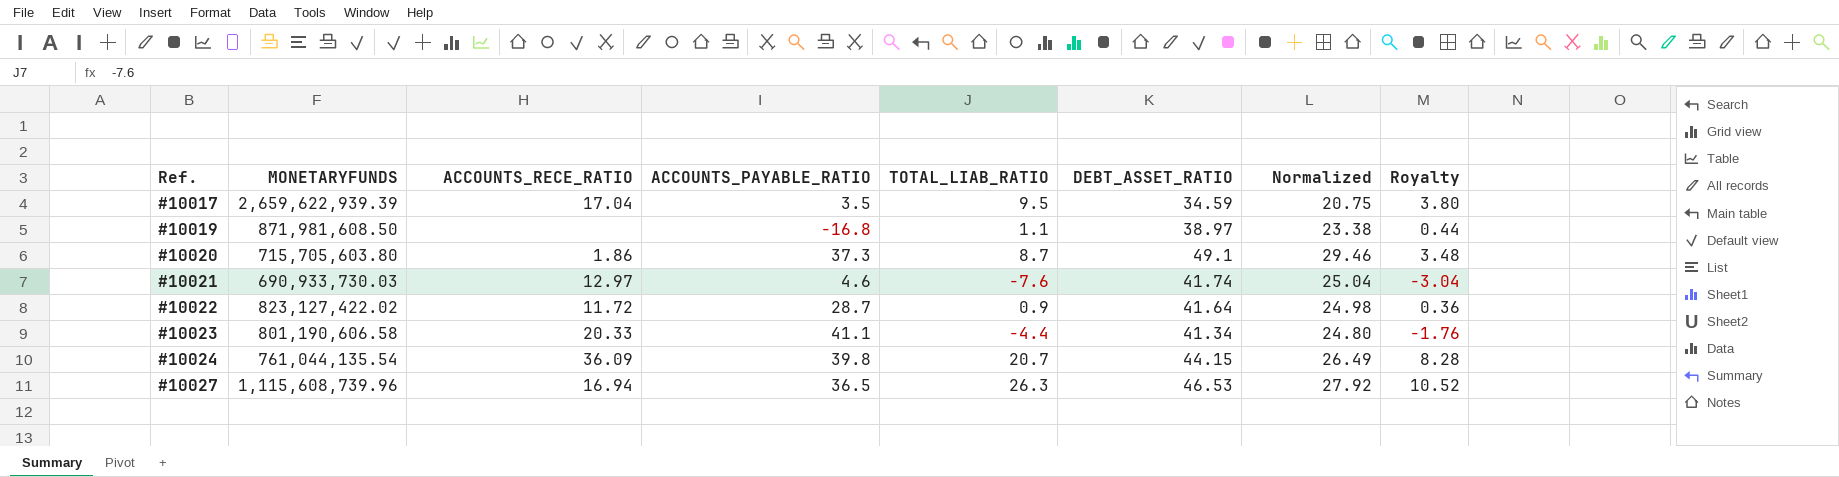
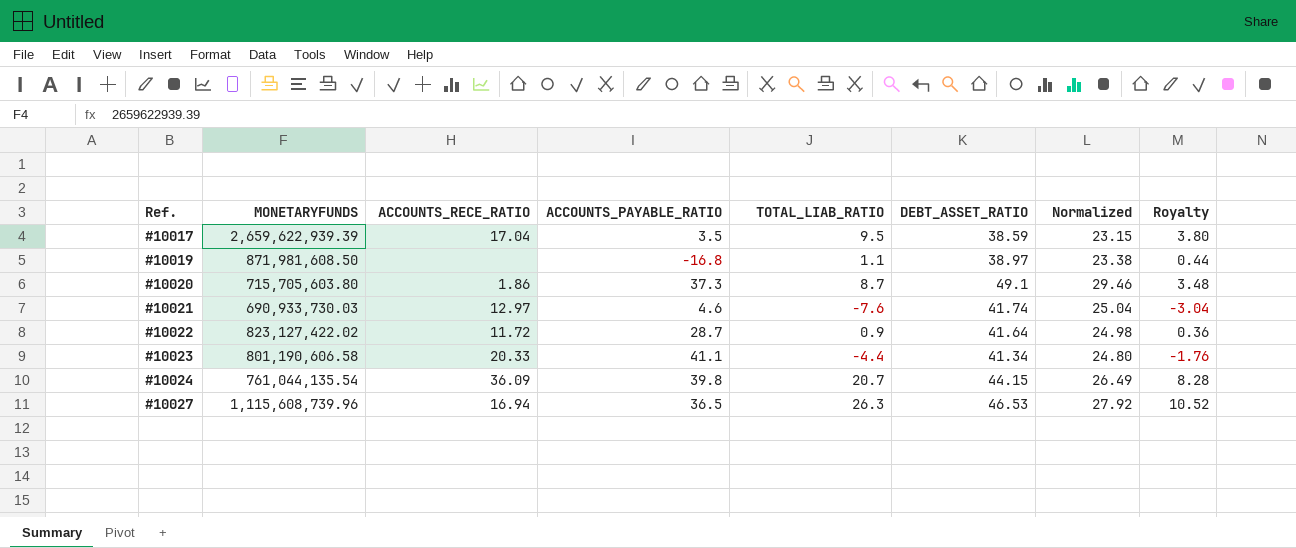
#10017 | DEBT_ASSET_RATIO: 34.59 -> 38.59
#10017 | Normalized: 20.75 -> 23.15

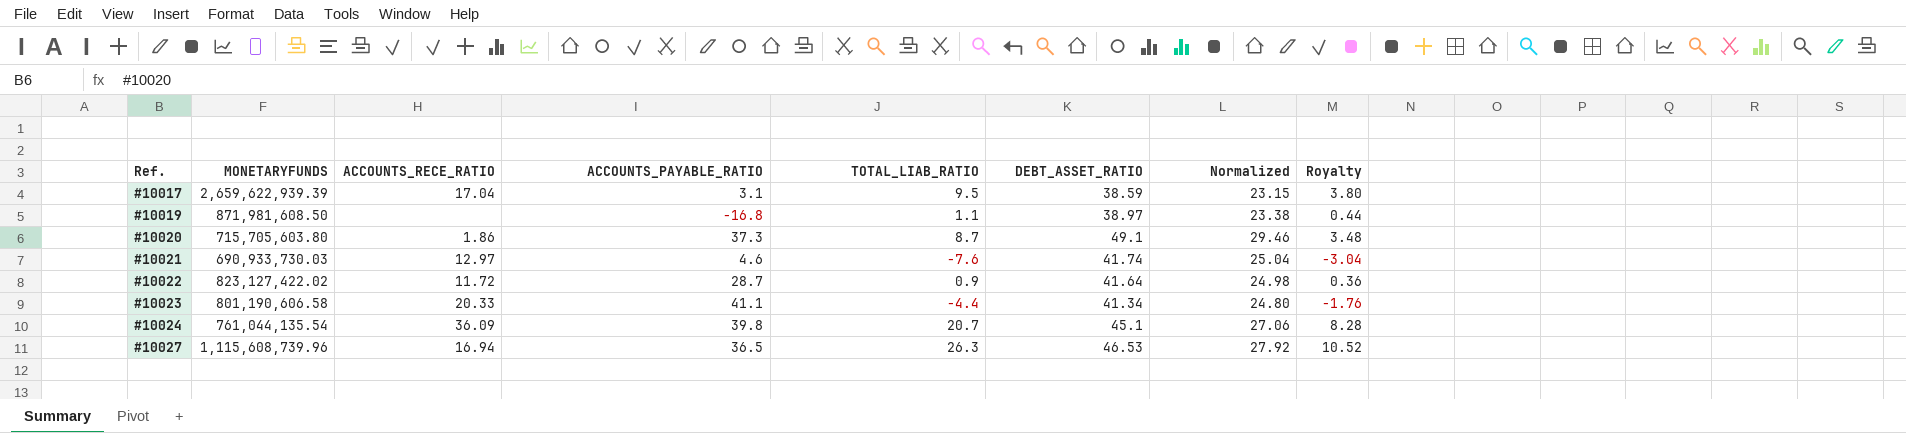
#10017 | ACCOUNTS_PAYABLE_RATIO: 3.5 -> 3.1
#10024 | DEBT_ASSET_RATIO: 44.15 -> 45.1
#10024 | Normalized: 26.49 -> 27.06

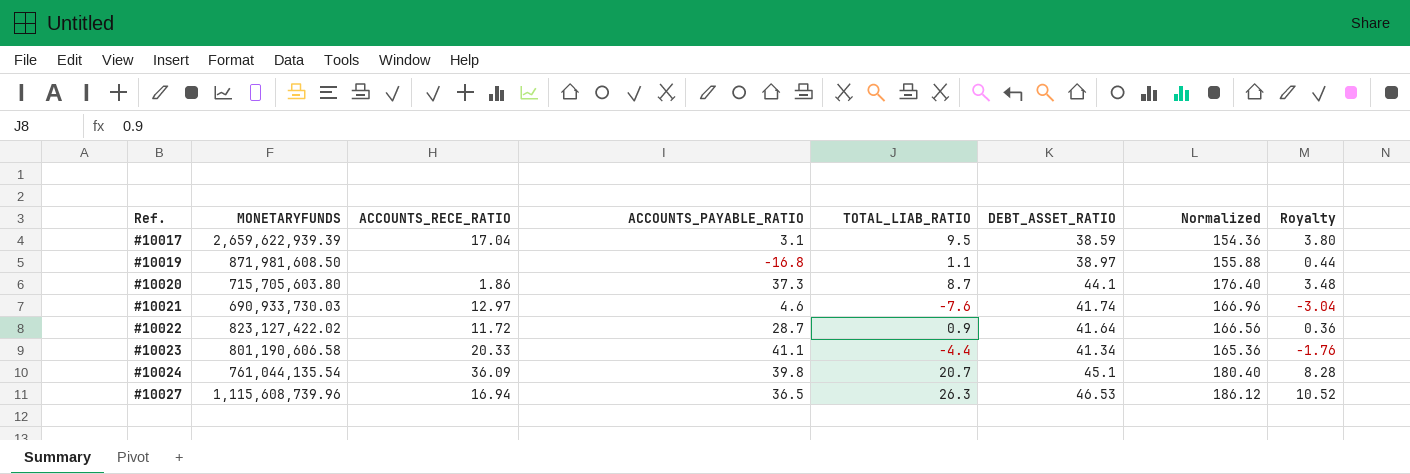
column Normalized | formula: [DEBT_ASSET_RATIO] * 0.6 -> [DEBT_ASSET_RATIO] * 4
#10020 | DEBT_ASSET_RATIO: 49.1 -> 44.1

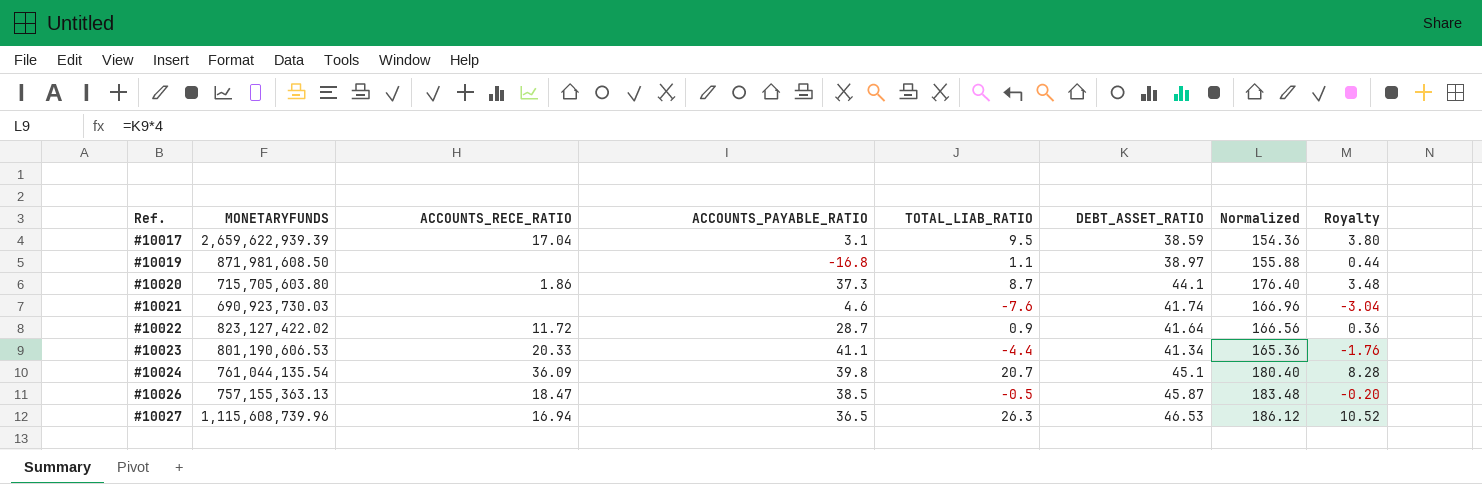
#10021 | MONETARYFUNDS: 690,933,730.03 -> 690,923,730.03
#10021 | ACCOUNTS_RECE_RATIO: 12.97 -> none
#10023 | MONETARYFUNDS: 801,190,606.58 -> 801,190,606.53
row #10026: none -> 757,155,363.13 | 18.47 | 38.5 | -0.5 | 45.87 | 183.48 | -0.20

